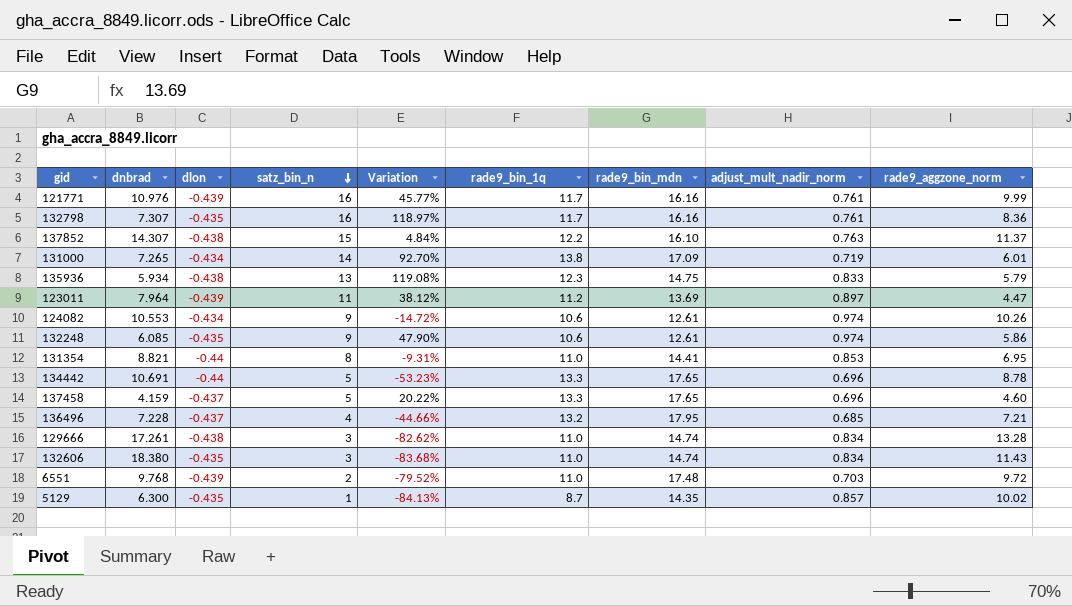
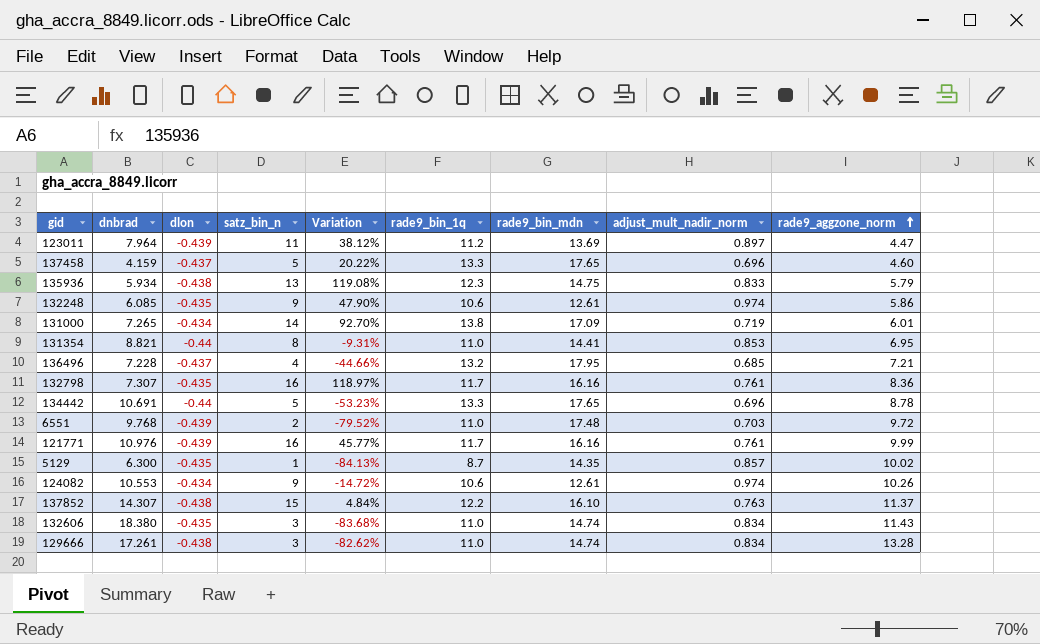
row order: satz_bin_n descending -> rade9_aggzone_norm ascending

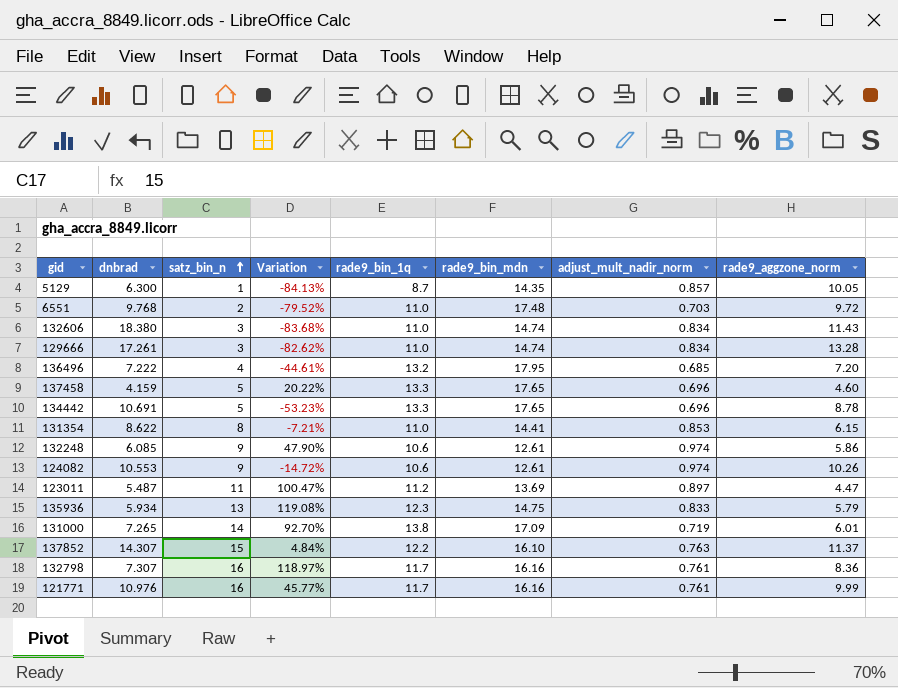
row order: rade9_aggzone_norm ascending -> satz_bin_n ascending
column dlon | position: 3 -> none
5129 | rade9_aggzone_norm: 10.02 -> 10.05
136496 | dnbrad: 7.228 -> 7.222
136496 | Variation: -44.66% -> -44.61%
136496 | rade9_aggzone_norm: 7.21 -> 7.20
131354 | dnbrad: 8.821 -> 8.622
131354 | Variation: -9.31% -> -7.21%
131354 | rade9_aggzone_norm: 6.95 -> 6.15
123011 | dnbrad: 7.964 -> 5.487
123011 | Variation: 38.12% -> 100.47%

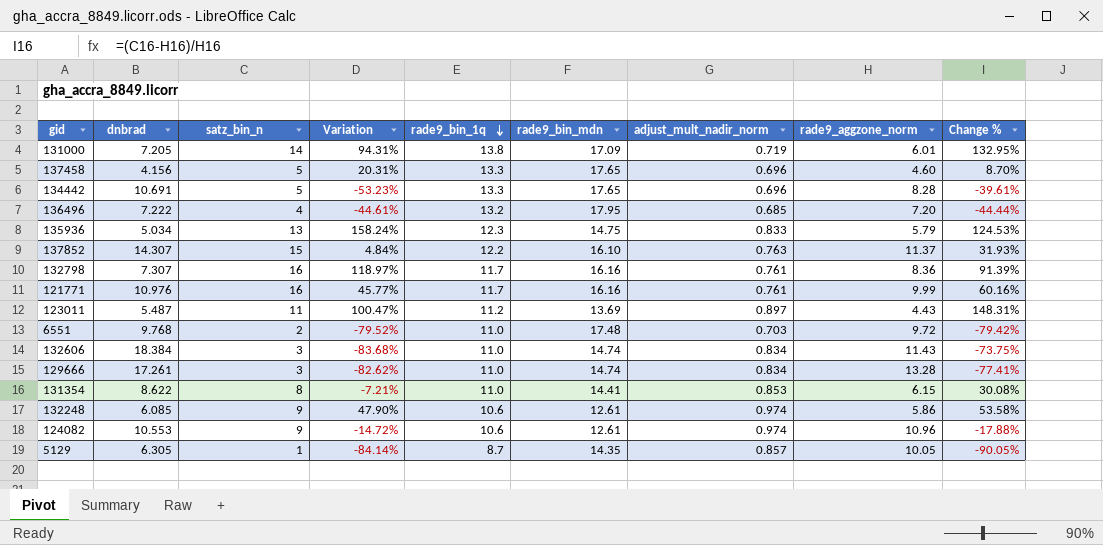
row order: satz_bin_n ascending -> rade9_bin_1q descending
column Change % | formula: none -> ([satz_bin_n] - [rade9_aggzone_norm]) / [rade9_aggzone_norm]
131000 | dnbrad: 7.265 -> 7.205
131000 | Variation: 92.70% -> 94.31%
137458 | dnbrad: 4.159 -> 4.156
137458 | Variation: 20.22% -> 20.31%
134442 | rade9_aggzone_norm: 8.78 -> 8.28
135936 | dnbrad: 5.934 -> 5.034
135936 | Variation: 119.08% -> 158.24%
123011 | rade9_aggzone_norm: 4.47 -> 4.43
132606 | dnbrad: 18.380 -> 18.384
124082 | rade9_aggzone_norm: 10.26 -> 10.96
5129 | dnbrad: 6.300 -> 6.305
5129 | Variation: -84.13% -> -84.14%

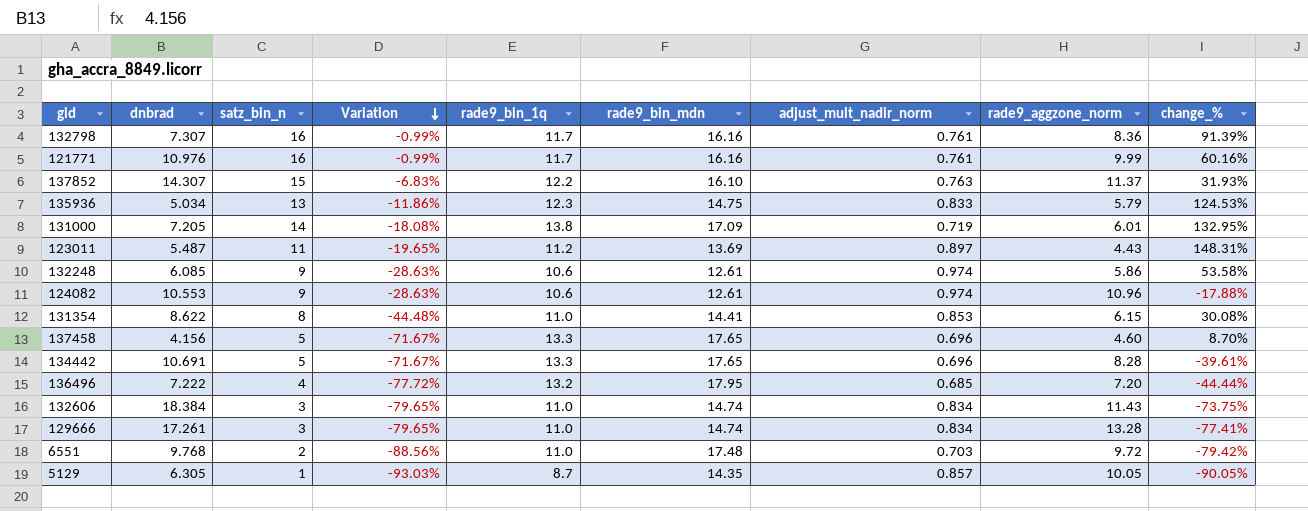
row order: rade9_bin_1q descending -> Variation descending
column Variation | formula: ([satz_bin_n] - [dnbrad]) / [dnbrad] -> ([satz_bin_n] - [rade9_bin_mdn]) / [rade9_bin_mdn]
column name: Change % -> change_%

